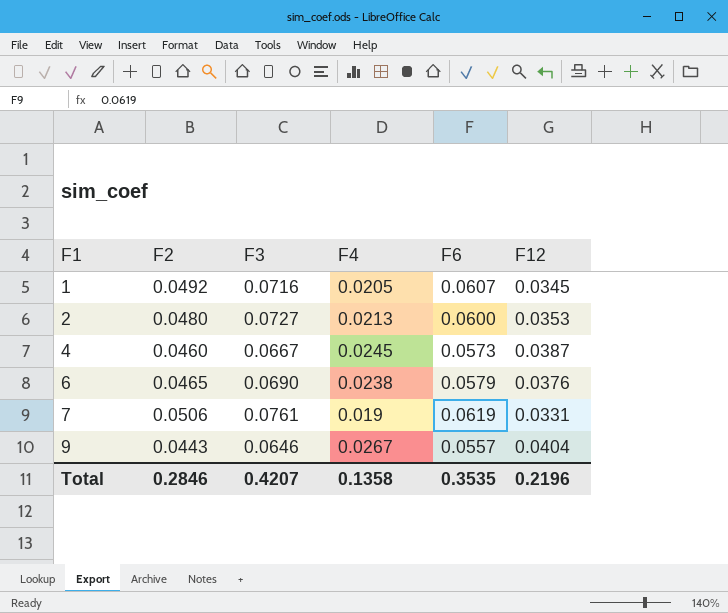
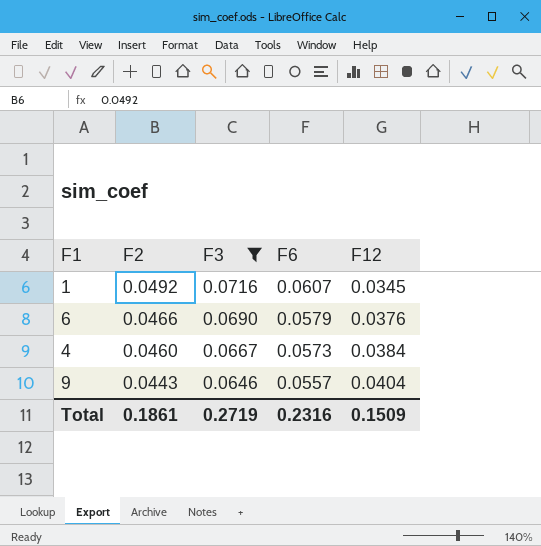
filter: none -> F3 <= 0.0716
row order: F1 ascending -> F2 descending
column F4 | position: 4 -> none
6 | F2: 0.0465 -> 0.0466
4 | F12: 0.0387 -> 0.0384
Total | F2: 0.2846 -> 0.1861
Total | F3: 0.4207 -> 0.2719
Total | F6: 0.3535 -> 0.2316
Total | F12: 0.2196 -> 0.1509

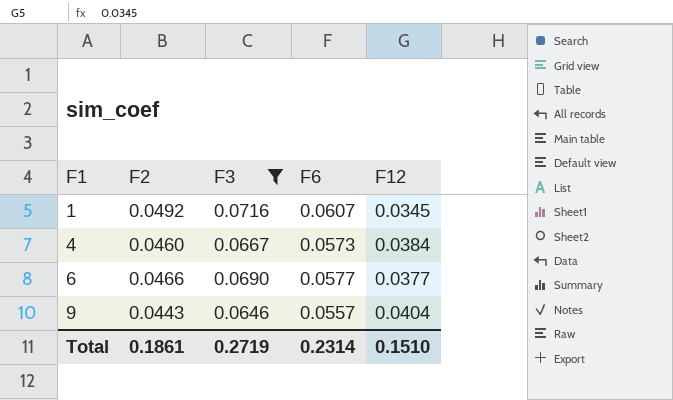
row order: F2 descending -> F1 ascending
6 | F6: 0.0579 -> 0.0577
6 | F12: 0.0376 -> 0.0377
Total | F6: 0.2316 -> 0.2314
Total | F12: 0.1509 -> 0.1510

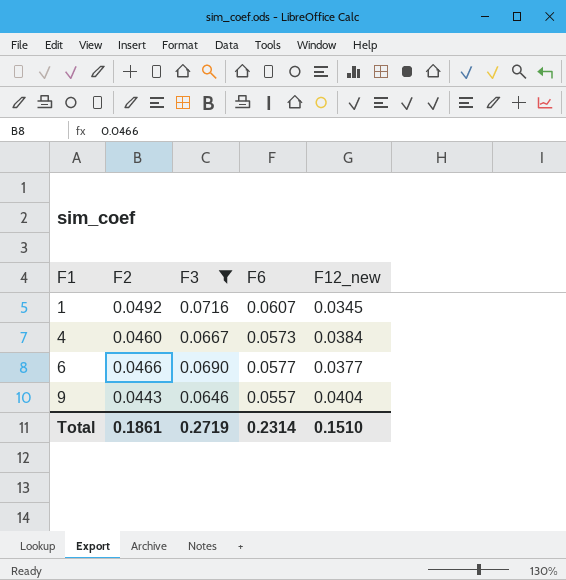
column name: F12 -> F12_new

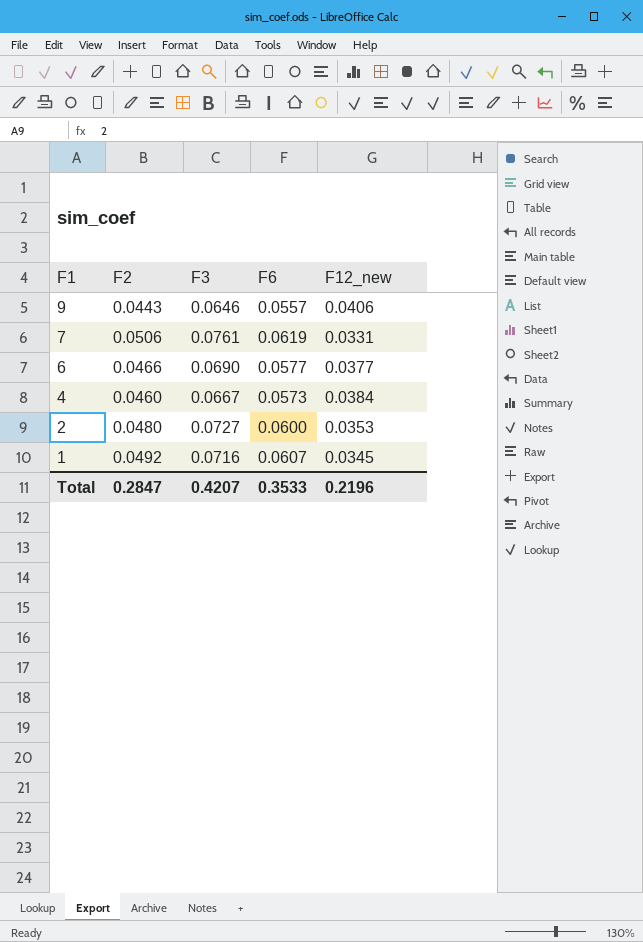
filter: F3 <= 0.0716 -> none
row order: F1 ascending -> F1 descending
9 | F12_new: 0.0404 -> 0.0406
Total | F2: 0.1861 -> 0.2847
Total | F3: 0.2719 -> 0.4207
Total | F6: 0.2314 -> 0.3533
Total | F12_new: 0.1510 -> 0.2196

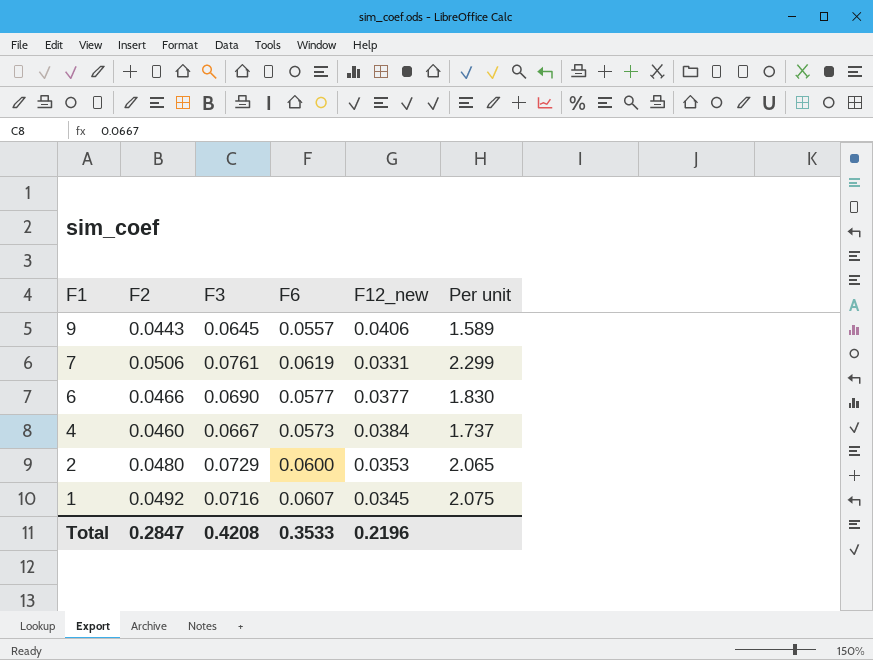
column Per unit | formula: none -> [F3] / [F12_new]
9 | F3: 0.0646 -> 0.0645
2 | F3: 0.0727 -> 0.0729
Total | F3: 0.4207 -> 0.4208

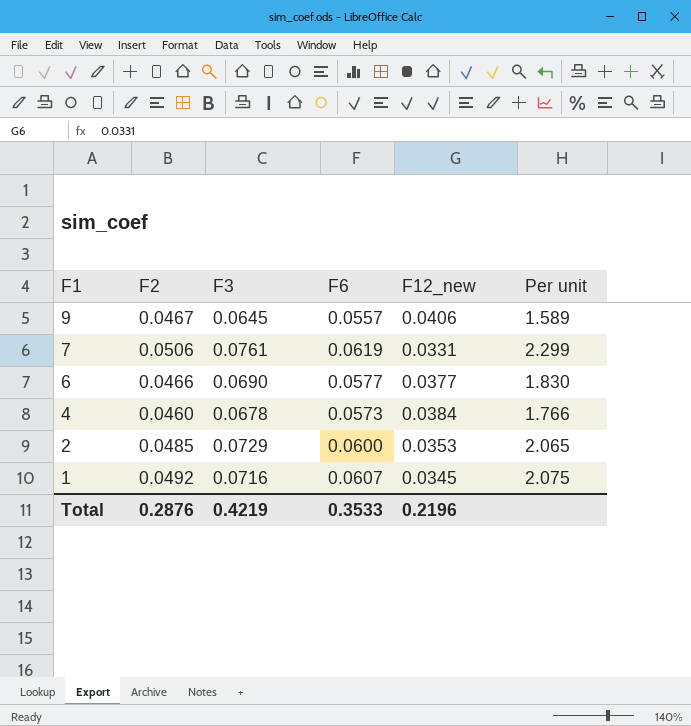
9 | F2: 0.0443 -> 0.0467
4 | F3: 0.0667 -> 0.0678
4 | Per unit: 1.737 -> 1.766
2 | F2: 0.0480 -> 0.0485
Total | F2: 0.2847 -> 0.2876
Total | F3: 0.4208 -> 0.4219

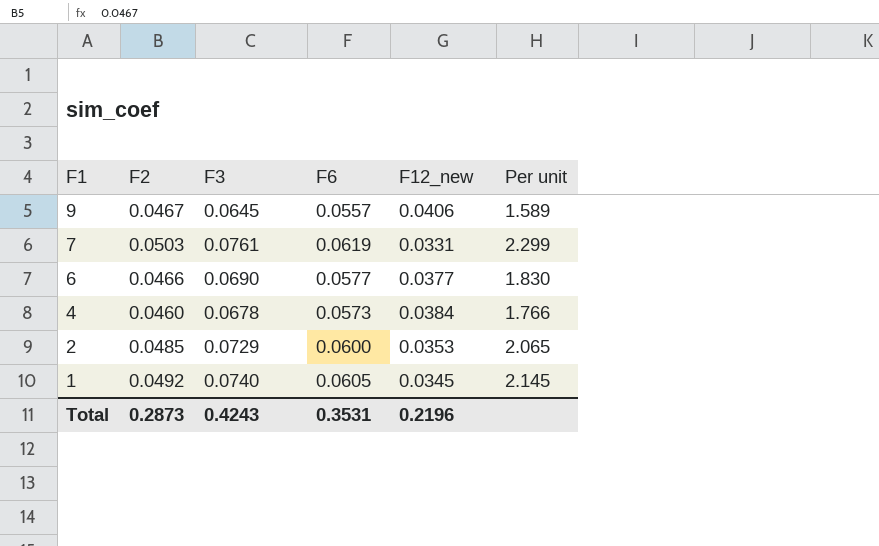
7 | F2: 0.0506 -> 0.0503
1 | F3: 0.0716 -> 0.0740
1 | F6: 0.0607 -> 0.0605
1 | Per unit: 2.075 -> 2.145
Total | F2: 0.2876 -> 0.2873
Total | F3: 0.4219 -> 0.4243
Total | F6: 0.3533 -> 0.3531

